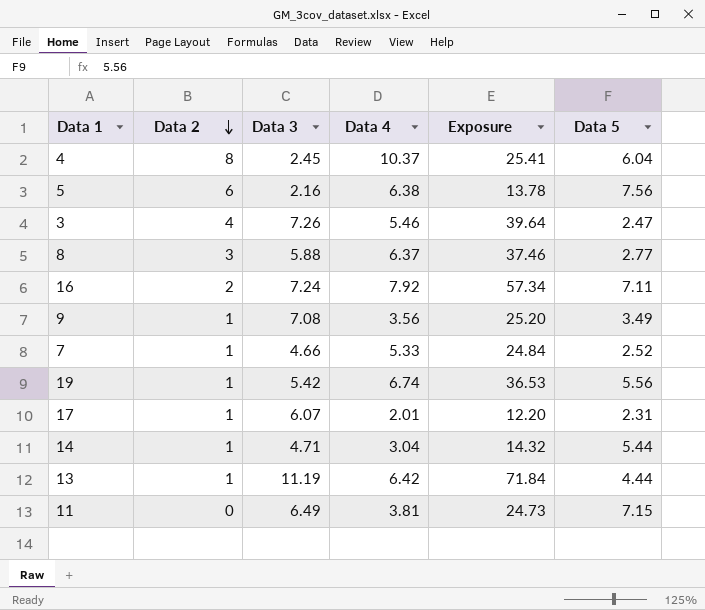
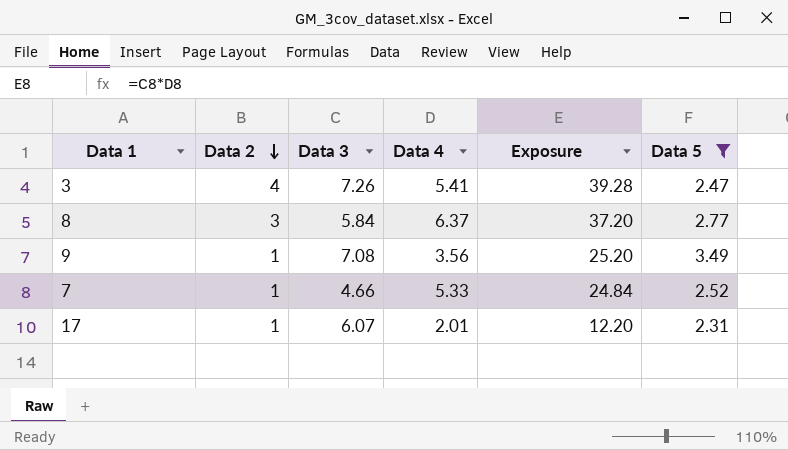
filter: none -> Data 5 <= 3.49
3 | Data 4: 5.46 -> 5.41
3 | Exposure: 39.64 -> 39.28
8 | Data 3: 5.88 -> 5.84
8 | Exposure: 37.46 -> 37.20

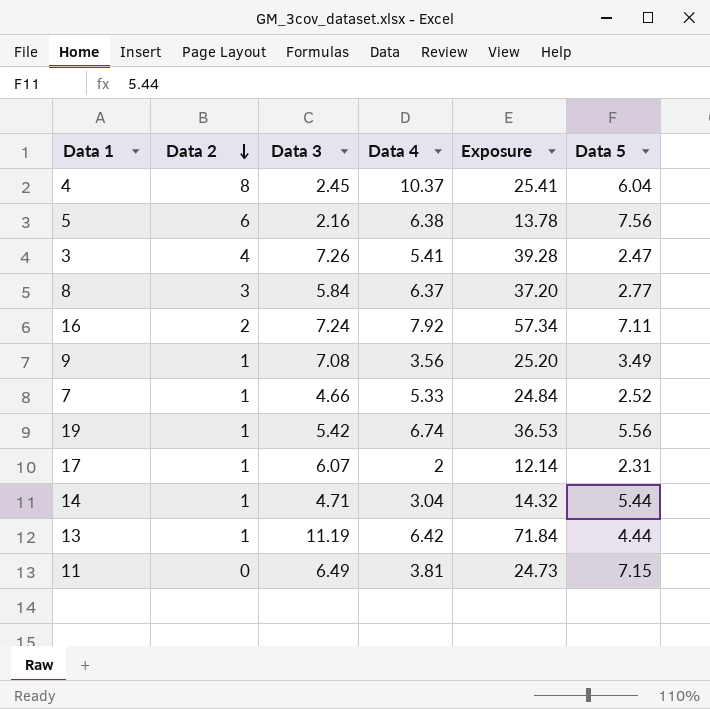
filter: Data 5 <= 3.49 -> none
17 | Data 4: 2.01 -> 2
17 | Exposure: 12.20 -> 12.14

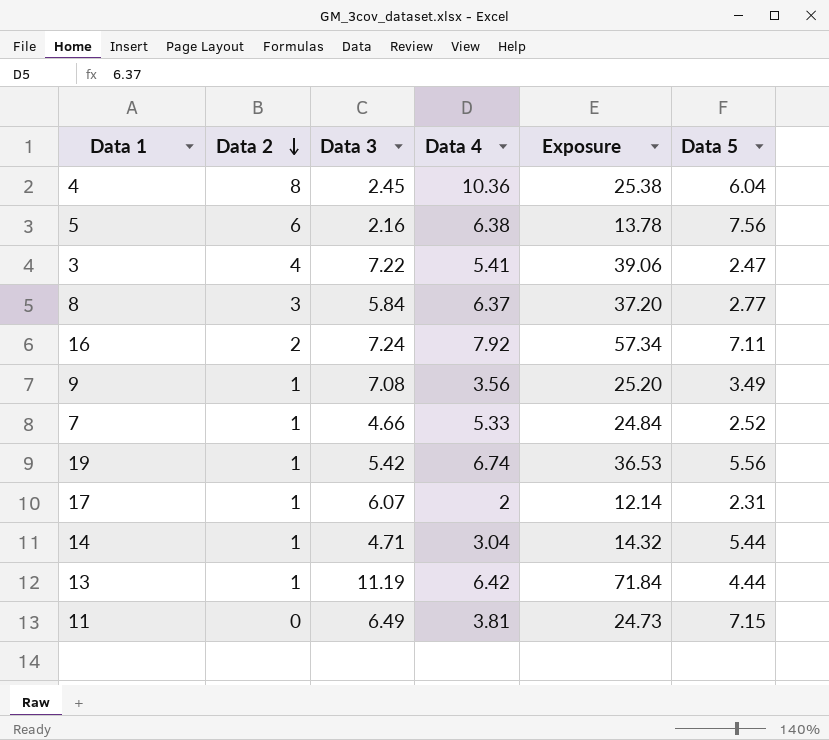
4 | Data 4: 10.37 -> 10.36
4 | Exposure: 25.41 -> 25.38
3 | Data 3: 7.26 -> 7.22
3 | Exposure: 39.28 -> 39.06

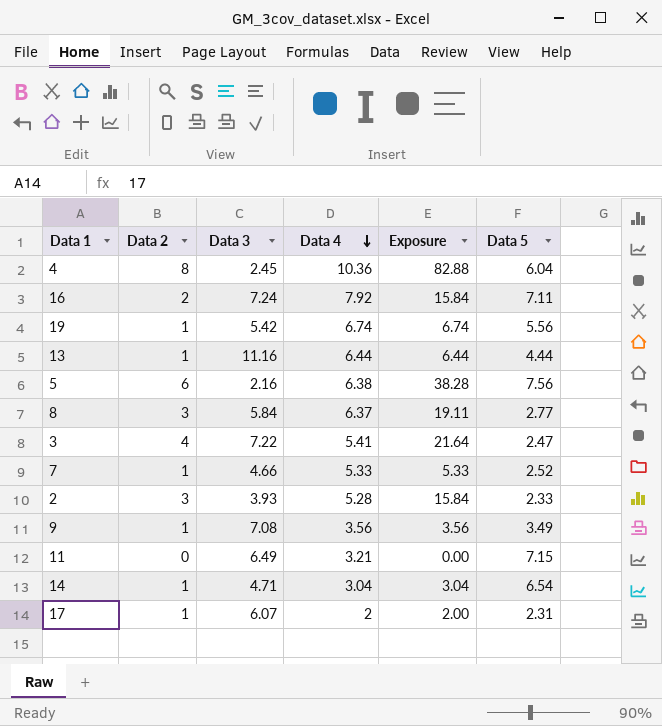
row order: Data 2 descending -> Data 4 descending
column Exposure | formula: [Data 3] * [Data 4] -> [Data 2] * [Data 4]
13 | Data 3: 11.19 -> 11.16
13 | Data 4: 6.42 -> 6.44
row 2: none -> 3 | 3.93 | 5.28 | 15.84 | 2.33
11 | Data 4: 3.81 -> 3.21
14 | Data 5: 5.44 -> 6.54

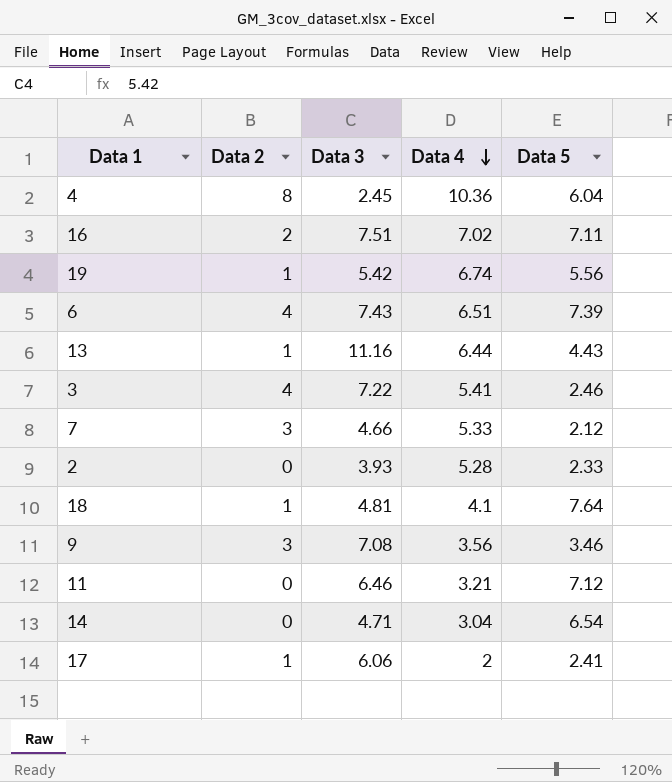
column Exposure | formula: [Data 2] * [Data 4] -> none
row 5: 6 | 2.16 | 6.38 | 38.28 | 7.56 -> none
row 8: 3 | 5.84 | 6.37 | 19.11 | 2.77 -> none
16 | Data 3: 7.24 -> 7.51
16 | Data 4: 7.92 -> 7.02
row 6: none -> 4 | 7.43 | 6.51 | 7.39
13 | Data 5: 4.44 -> 4.43
3 | Data 5: 2.47 -> 2.46
7 | Data 2: 1 -> 3
7 | Data 5: 2.52 -> 2.12
2 | Data 2: 3 -> 0
row 18: none -> 1 | 4.81 | 4.1 | 7.64
9 | Data 2: 1 -> 3
9 | Data 5: 3.49 -> 3.46
11 | Data 3: 6.49 -> 6.46
11 | Data 5: 7.15 -> 7.12
14 | Data 2: 1 -> 0
17 | Data 3: 6.07 -> 6.06
17 | Data 5: 2.31 -> 2.41

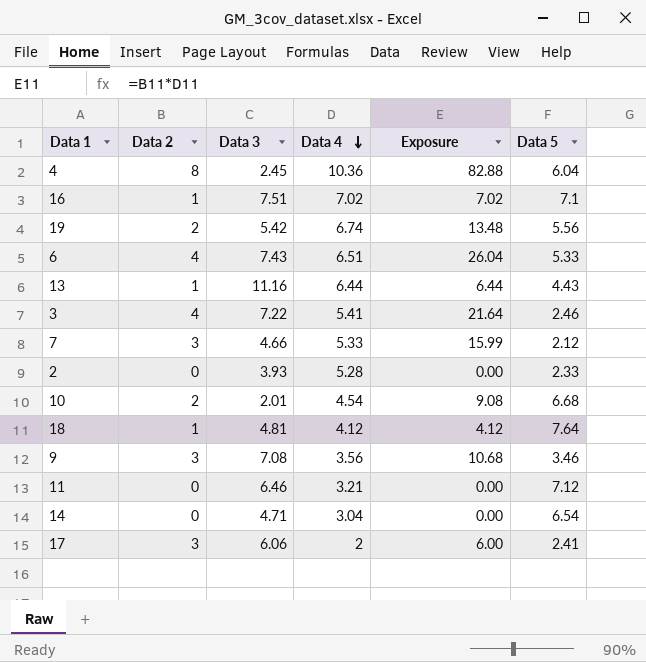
column Exposure | formula: none -> [Data 2] * [Data 4]
16 | Data 2: 2 -> 1
16 | Data 5: 7.11 -> 7.1
19 | Data 2: 1 -> 2
6 | Data 5: 7.39 -> 5.33
row 10: none -> 2 | 2.01 | 4.54 | 9.08 | 6.68
18 | Data 4: 4.1 -> 4.12
17 | Data 2: 1 -> 3

